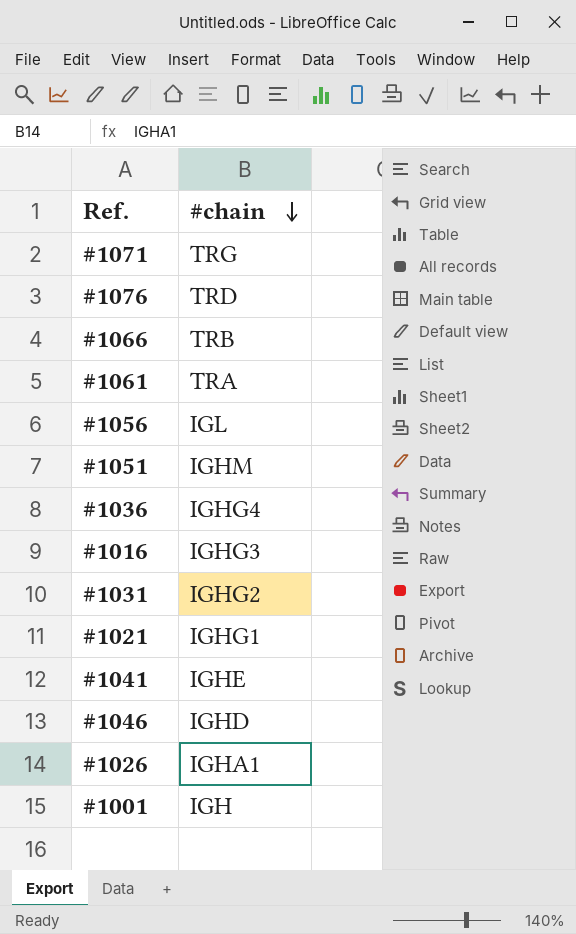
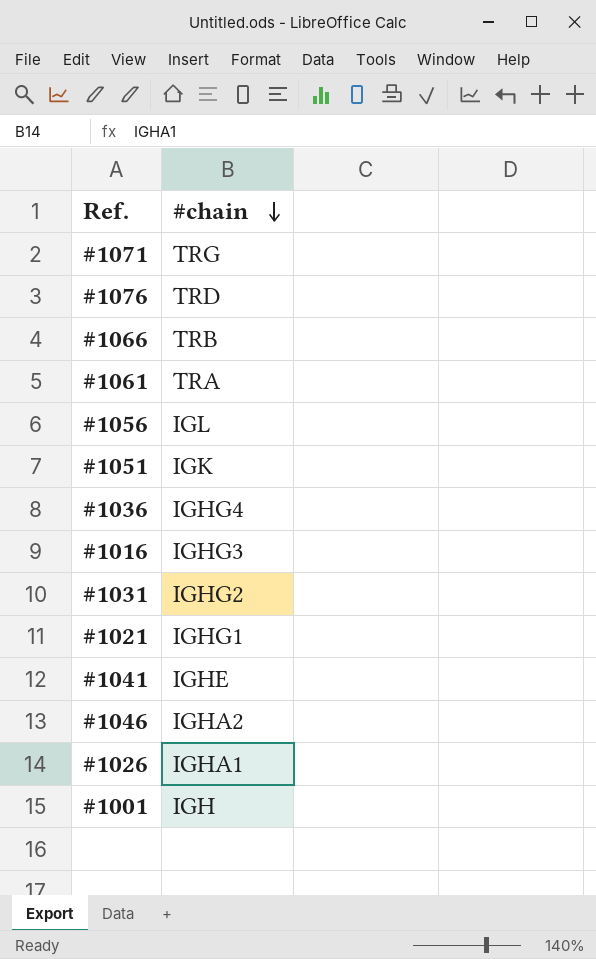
#1051 | #chain: IGHM -> IGK
#1046 | #chain: IGHD -> IGHA2

